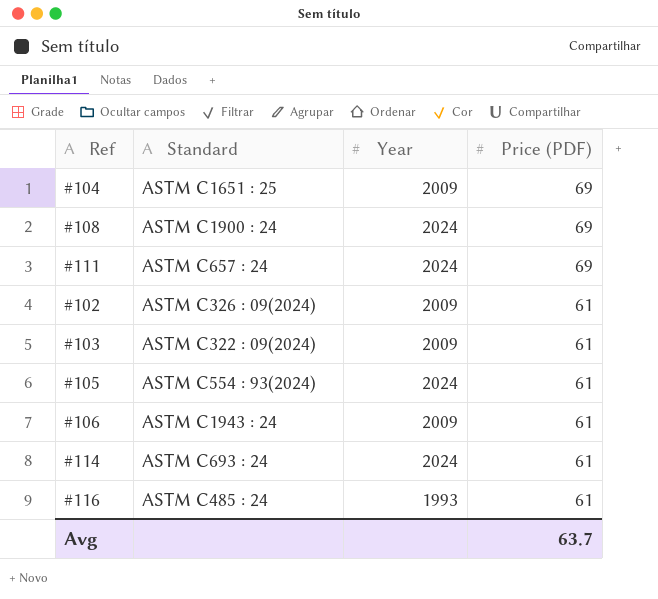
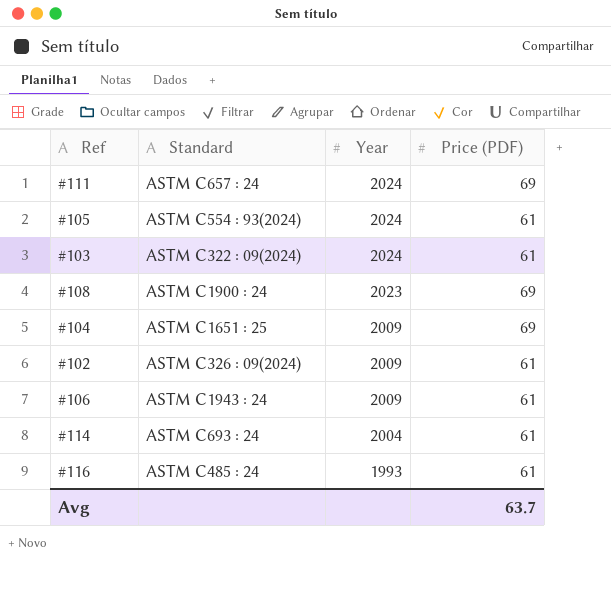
row order: Price (PDF) descending -> Year descending
#103 | Year: 2009 -> 2024
#108 | Year: 2024 -> 2023
#114 | Year: 2024 -> 2004

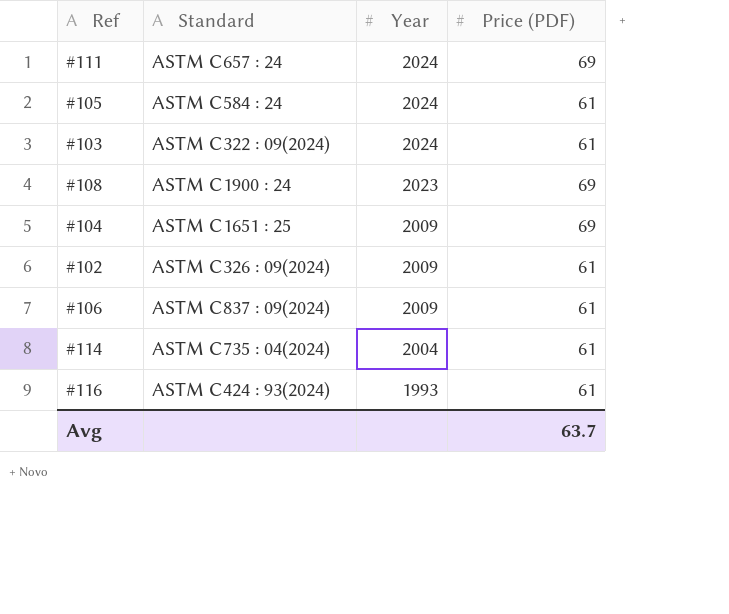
#105 | Standard: ASTM C554 : 93(2024) -> ASTM C584 : 24
#106 | Standard: ASTM C1943 : 24 -> ASTM C837 : 09(2024)
#114 | Standard: ASTM C693 : 24 -> ASTM C735 : 04(2024)
#116 | Standard: ASTM C485 : 24 -> ASTM C424 : 93(2024)

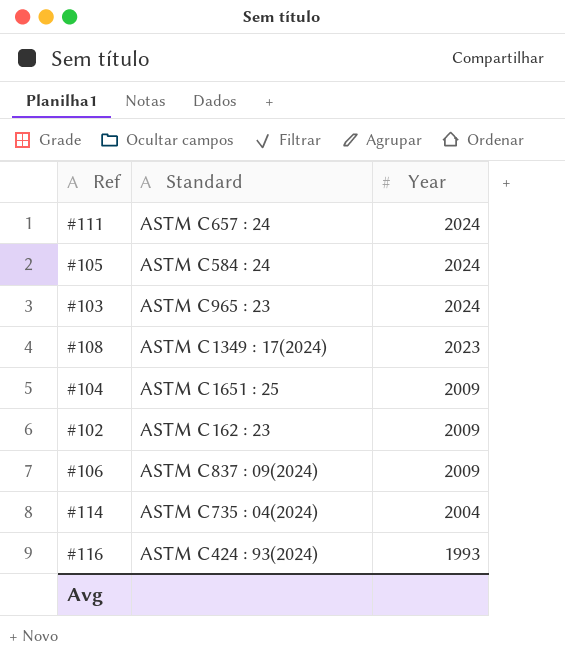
column Price (PDF) | position: 4 -> none
#103 | Standard: ASTM C322 : 09(2024) -> ASTM C965 : 23
#108 | Standard: ASTM C1900 : 24 -> ASTM C1349 : 17(2024)
#102 | Standard: ASTM C326 : 09(2024) -> ASTM C162 : 23

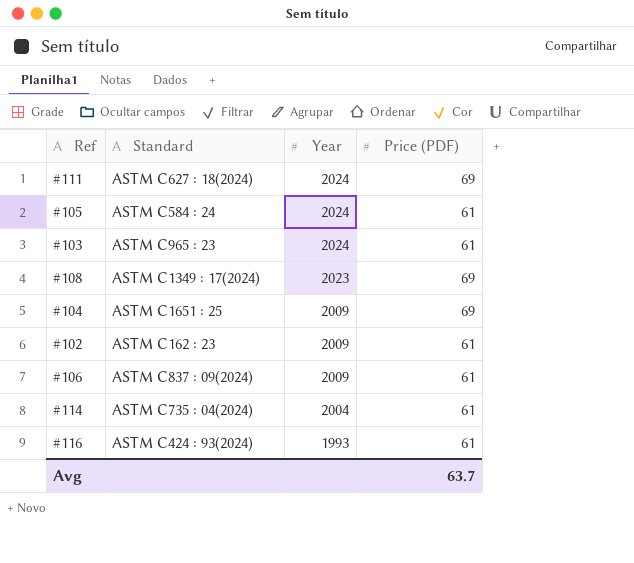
column Price (PDF) | position: none -> 4
#111 | Standard: ASTM C657 : 24 -> ASTM C627 : 18(2024)

